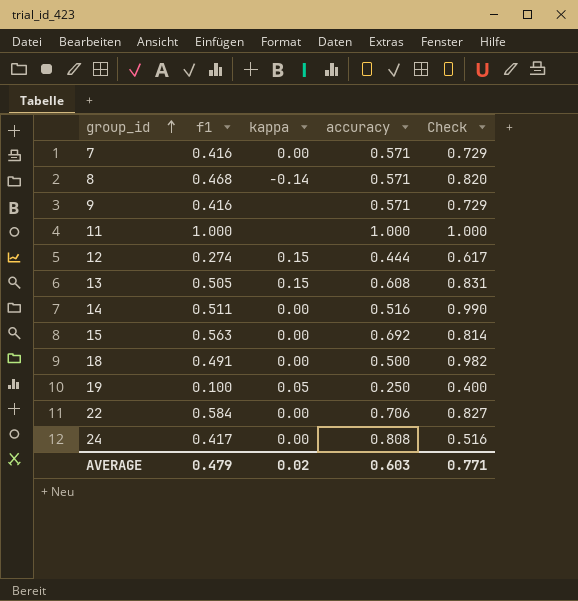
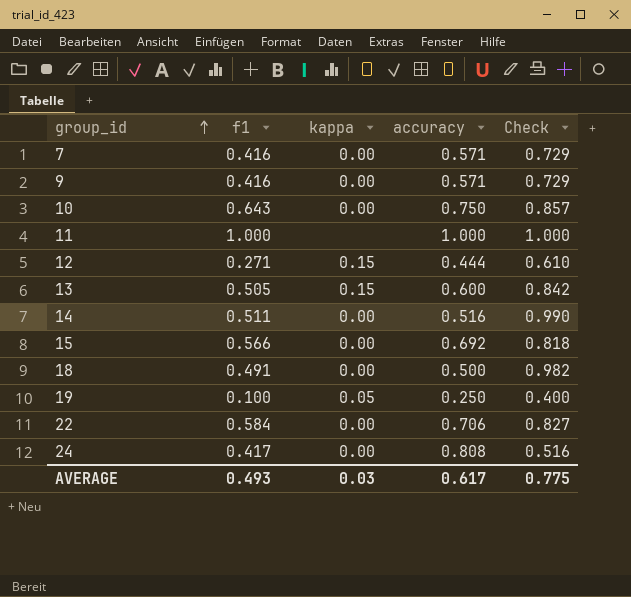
row 8: 0.468 | -0.14 | 0.571 | 0.820 -> none
9 | kappa: none -> 0.00
row 10: none -> 0.643 | 0.00 | 0.750 | 0.857
12 | f1: 0.274 -> 0.271
12 | Check: 0.617 -> 0.610
13 | accuracy: 0.608 -> 0.600
13 | Check: 0.831 -> 0.842
15 | f1: 0.563 -> 0.566
15 | Check: 0.814 -> 0.818
AVERAGE | f1: 0.479 -> 0.493
AVERAGE | kappa: 0.02 -> 0.03
AVERAGE | accuracy: 0.603 -> 0.617
AVERAGE | Check: 0.771 -> 0.775

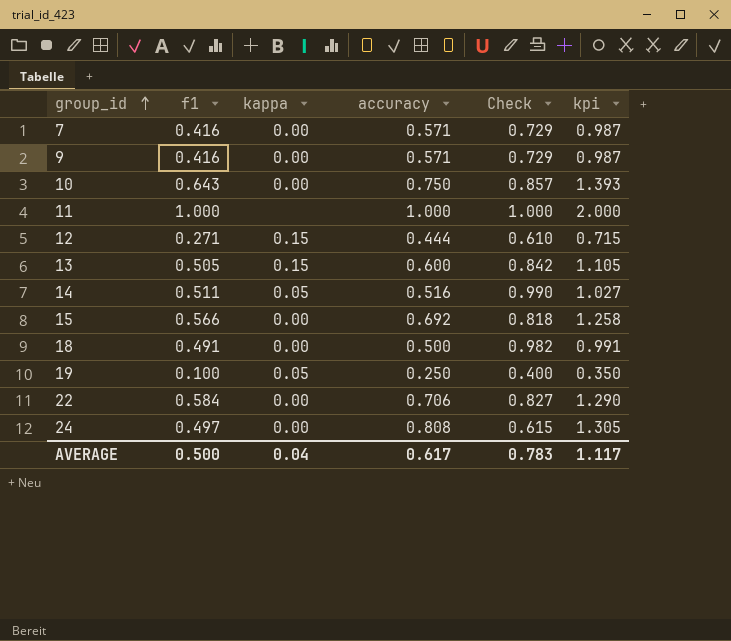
column kpi | formula: none -> [f1] + [accuracy]
14 | kappa: 0.00 -> 0.05
24 | f1: 0.417 -> 0.497
24 | Check: 0.516 -> 0.615
AVERAGE | f1: 0.493 -> 0.500
AVERAGE | kappa: 0.03 -> 0.04
AVERAGE | Check: 0.775 -> 0.783

